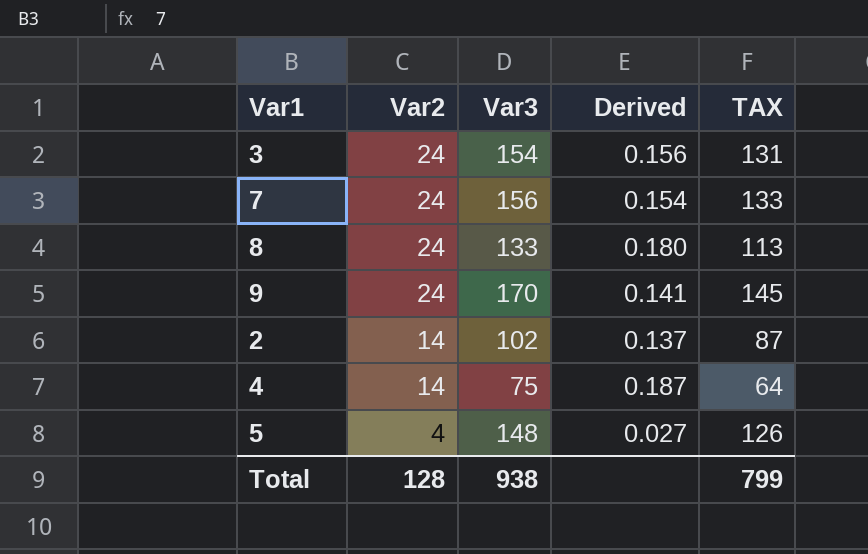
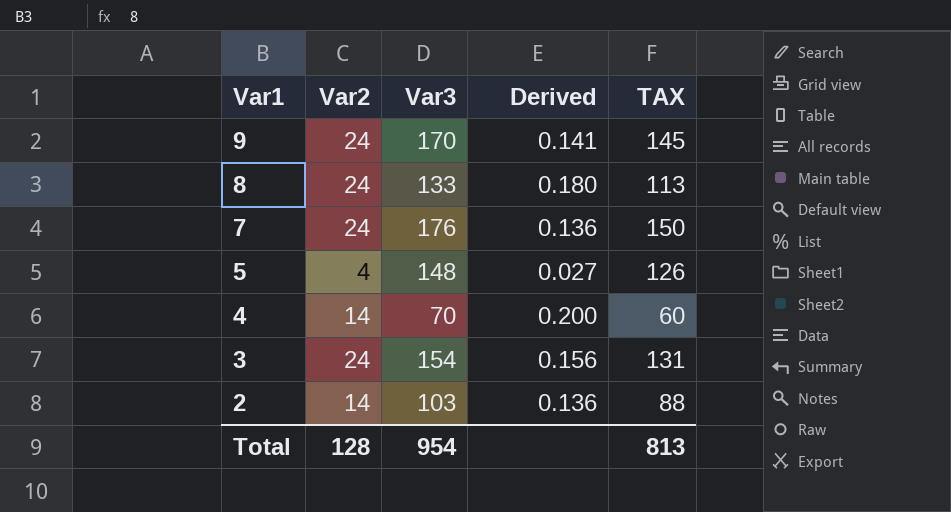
row order: Var2 descending -> Var1 descending
7 | Var3: 156 -> 176
7 | Derived: 0.154 -> 0.136
7 | TAX: 133 -> 150
4 | Var3: 75 -> 70
4 | Derived: 0.187 -> 0.200
4 | TAX: 64 -> 60
2 | Var3: 102 -> 103
2 | Derived: 0.137 -> 0.136
2 | TAX: 87 -> 88
Total | Var3: 938 -> 954
Total | TAX: 799 -> 813

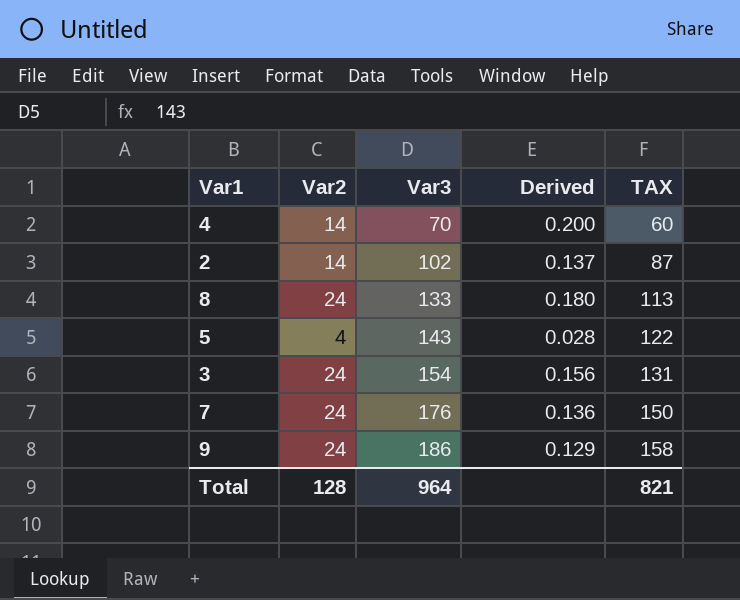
row order: Var1 descending -> Var3 ascending
2 | Var3: 103 -> 102
2 | Derived: 0.136 -> 0.137
2 | TAX: 88 -> 87
5 | Var3: 148 -> 143
5 | Derived: 0.027 -> 0.028
5 | TAX: 126 -> 122
9 | Var3: 170 -> 186
9 | Derived: 0.141 -> 0.129
9 | TAX: 145 -> 158
Total | Var3: 954 -> 964
Total | TAX: 813 -> 821

